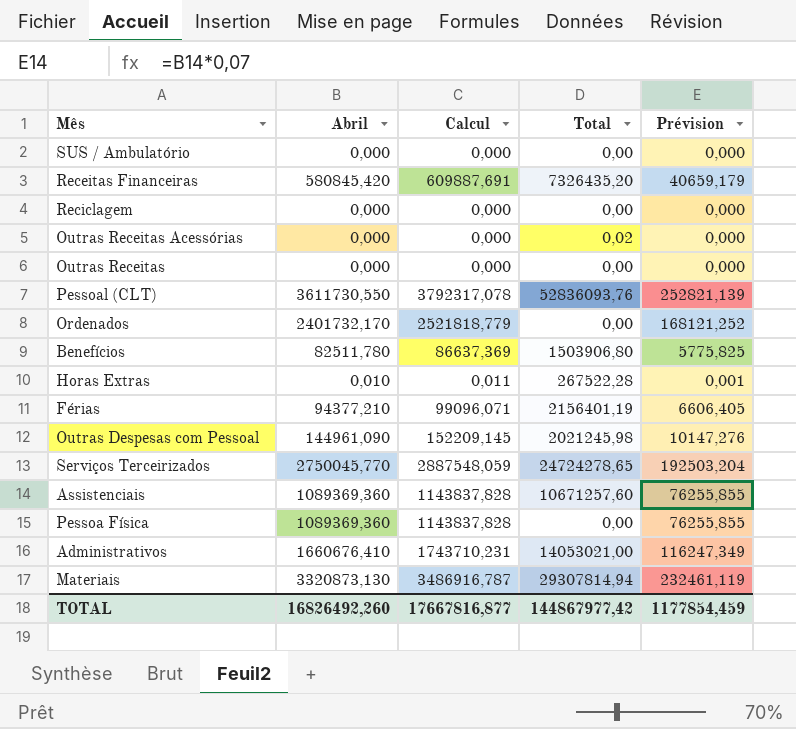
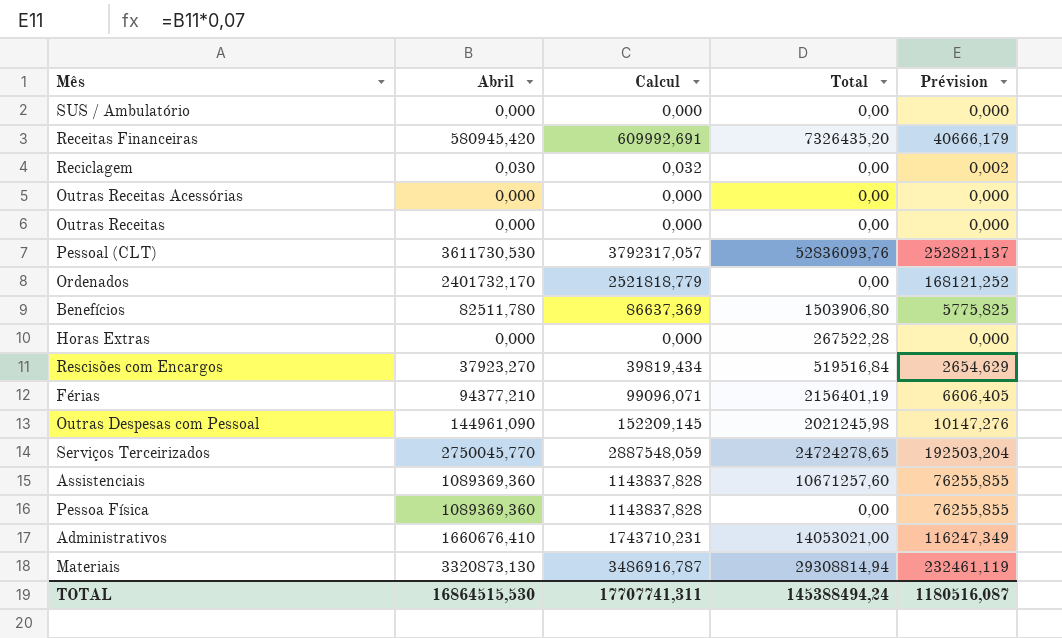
Receitas Financeiras | Abril: 580845,420 -> 580945,420
Receitas Financeiras | Calcul: 609887,691 -> 609992,691
Receitas Financeiras | Prévision: 40659,179 -> 40666,179
Reciclagem | Abril: 0,000 -> 0,030
Reciclagem | Calcul: 0,000 -> 0,032
Reciclagem | Prévision: 0,000 -> 0,002
Outras Receitas Acessórias | Total: 0,02 -> 0,00
Pessoal (CLT) | Abril: 3611730,550 -> 3611730,530
Pessoal (CLT) | Calcul: 3792317,078 -> 3792317,057
Pessoal (CLT) | Prévision: 252821,139 -> 252821,137
Horas Extras | Abril: 0,010 -> 0,000
Horas Extras | Calcul: 0,011 -> 0,000
Horas Extras | Prévision: 0,001 -> 0,000
row Rescisões com Encargos: none -> 37923,270 | 39819,434 | 519516,84 | 2654,629
Materiais | Total: 29307814,94 -> 29308814,94
TOTAL | Abril: 16826492,260 -> 16864515,530
TOTAL | Calcul: 17667816,877 -> 17707741,311
TOTAL | Total: 144867977,42 -> 145388494,24
TOTAL | Prévision: 1177854,459 -> 1180516,087

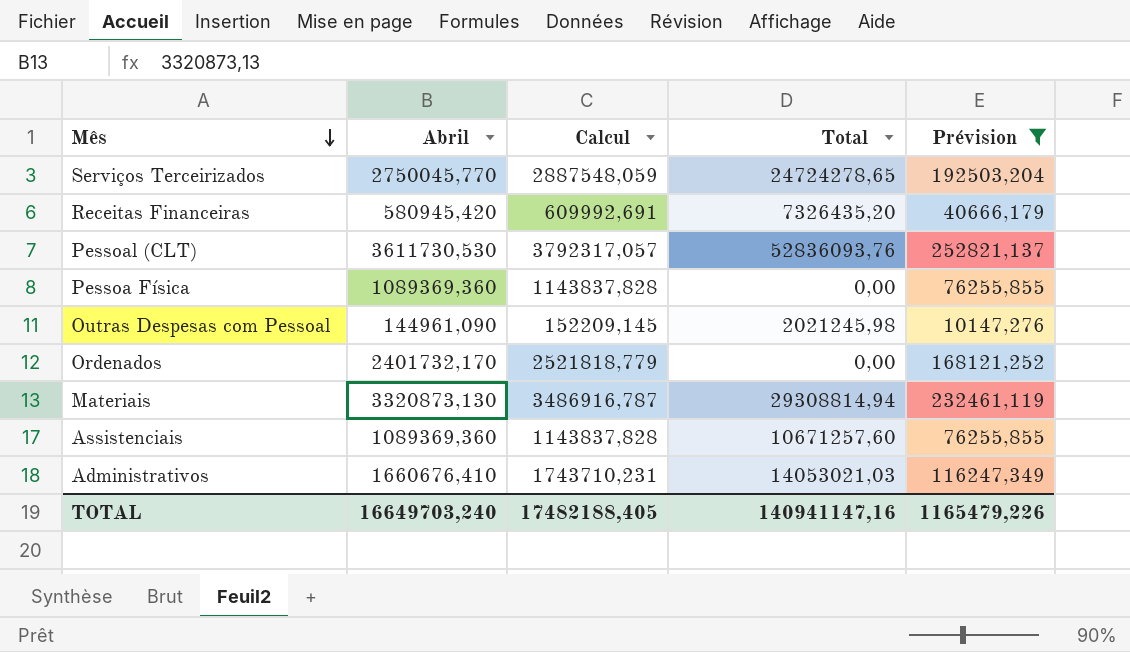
filter: none -> Prévision >= 10147,276
row order: none -> Mês descending
Administrativos | Total: 14053021,00 -> 14053021,03
TOTAL | Abril: 16864515,530 -> 16649703,240
TOTAL | Calcul: 17707741,311 -> 17482188,405
TOTAL | Total: 145388494,24 -> 140941147,16
TOTAL | Prévision: 1180516,087 -> 1165479,226

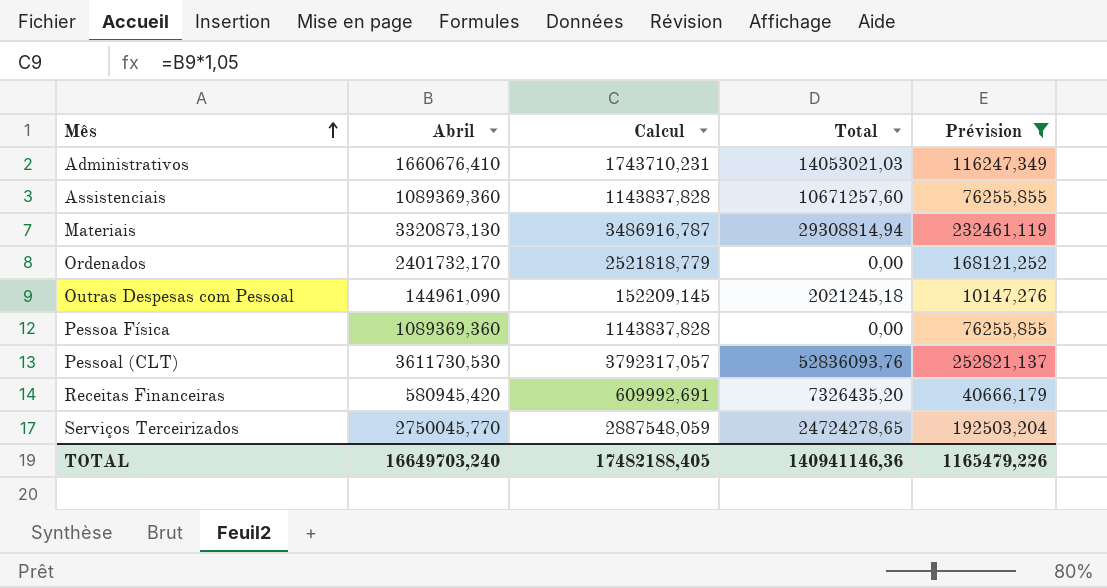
row order: Mês descending -> Mês ascending
Outras Despesas com Pessoal | Total: 2021245,98 -> 2021245,18
TOTAL | Total: 140941147,16 -> 140941146,36

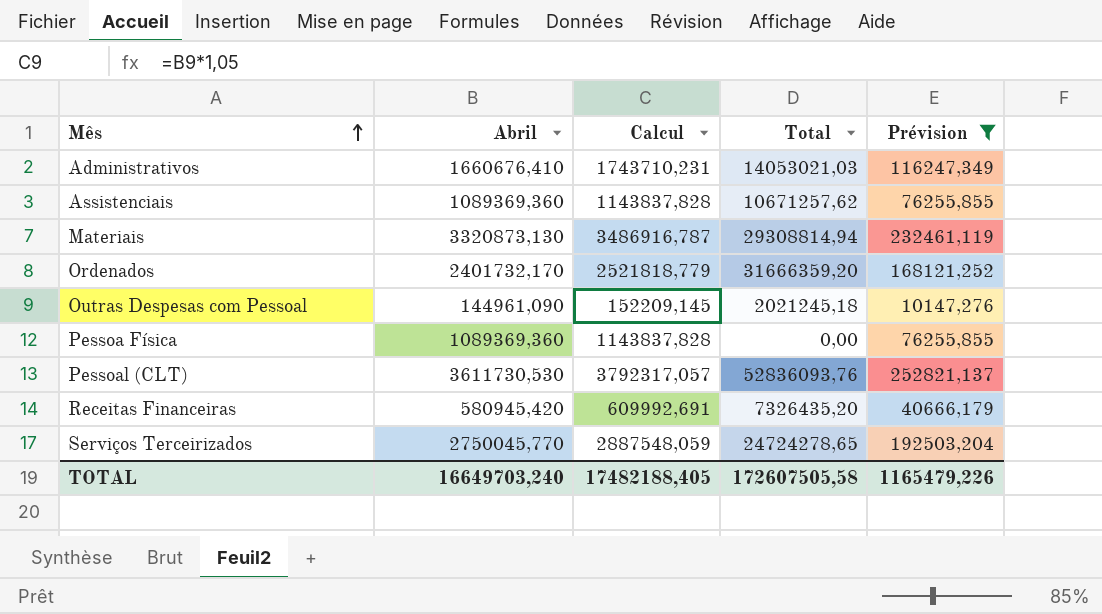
Assistenciais | Total: 10671257,60 -> 10671257,62
Ordenados | Total: 0,00 -> 31666359,20
TOTAL | Total: 140941146,36 -> 172607505,58

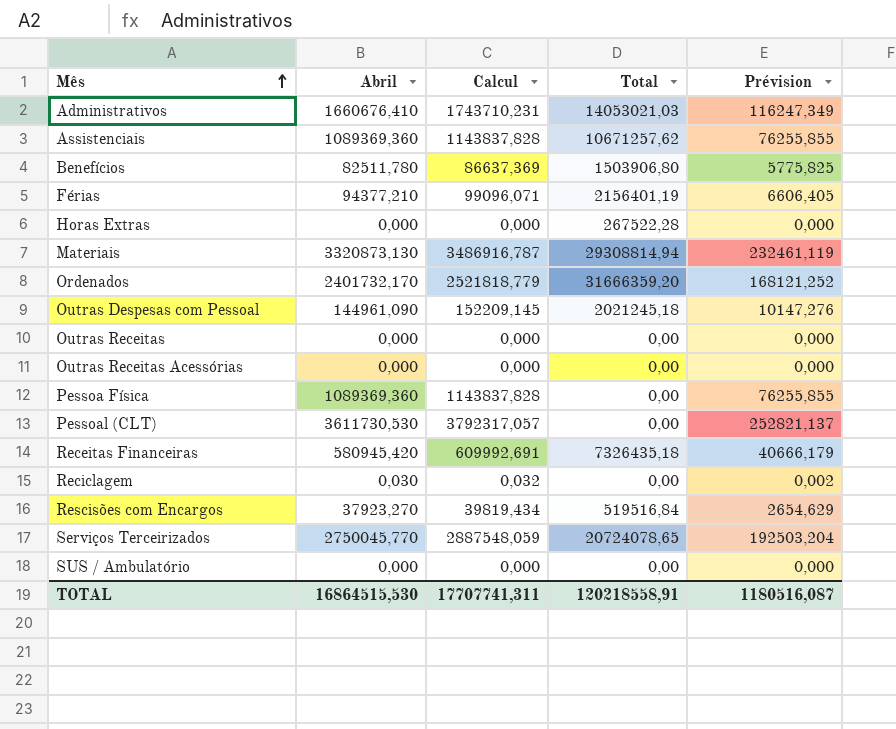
filter: Prévision >= 10147,276 -> none
Pessoal (CLT) | Total: 52836093,76 -> 0,00
Receitas Financeiras | Total: 7326435,20 -> 7326435,18
Serviços Terceirizados | Total: 24724278,65 -> 20724078,65
TOTAL | Abril: 16649703,240 -> 16864515,530
TOTAL | Calcul: 17482188,405 -> 17707741,311
TOTAL | Total: 172607505,58 -> 120218558,91
TOTAL | Prévision: 1165479,226 -> 1180516,087

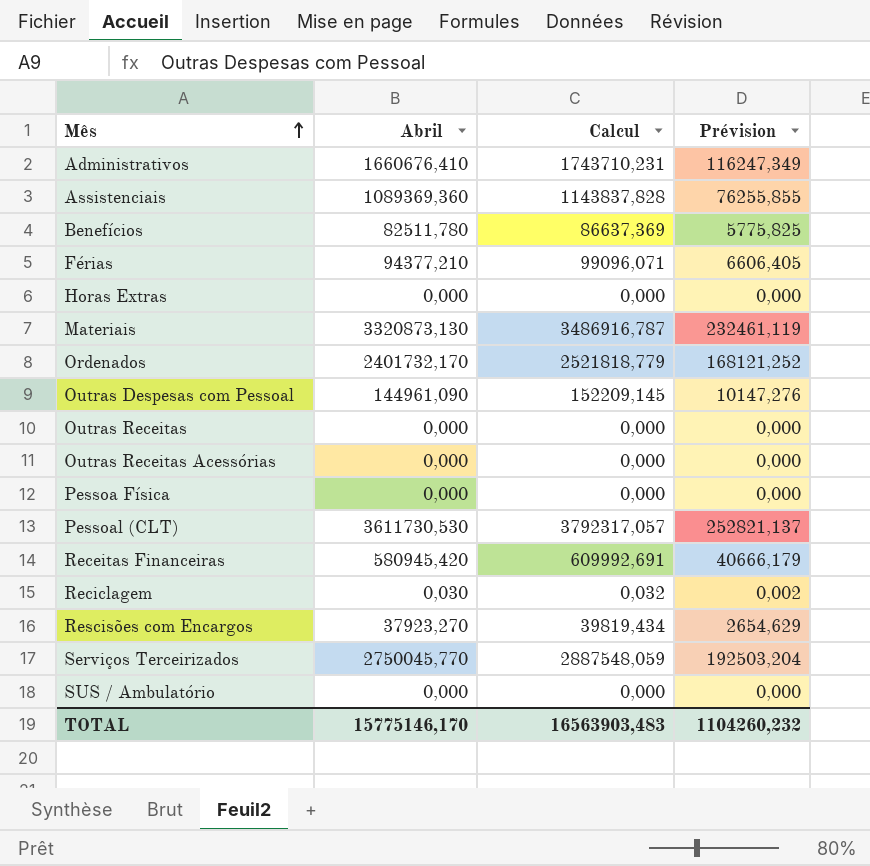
column Total | position: 4 -> none
Pessoa Física | Abril: 1089369,360 -> 0,000
Pessoa Física | Calcul: 1143837,828 -> 0,000
Pessoa Física | Prévision: 76255,855 -> 0,000
TOTAL | Abril: 16864515,530 -> 15775146,170
TOTAL | Calcul: 17707741,311 -> 16563903,483
TOTAL | Prévision: 1180516,087 -> 1104260,232

